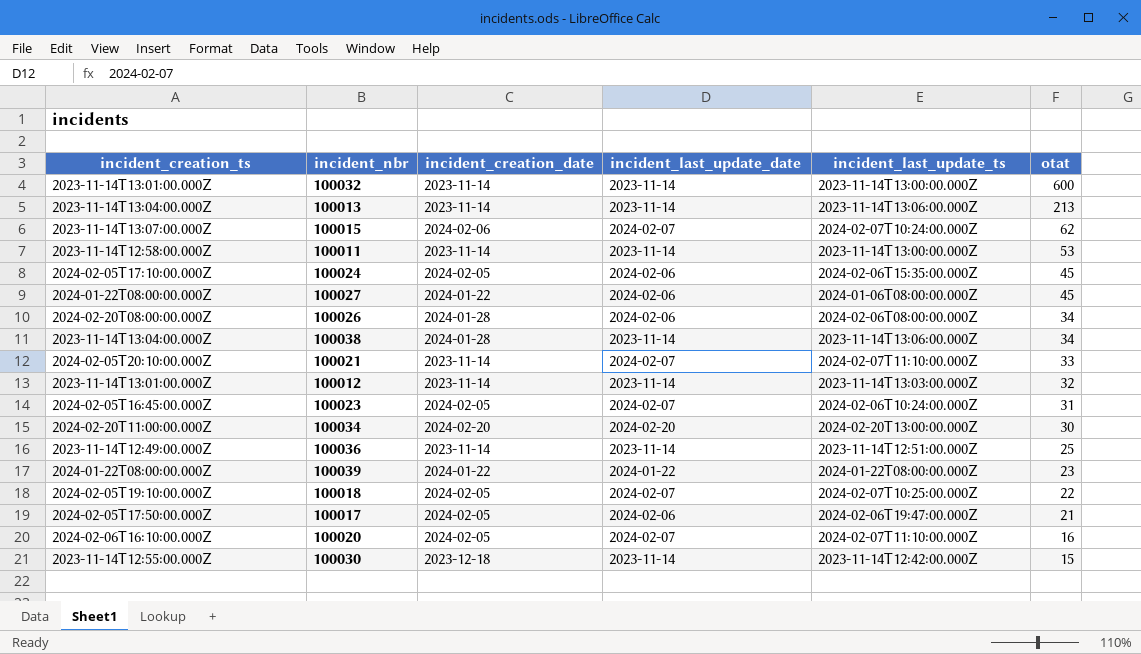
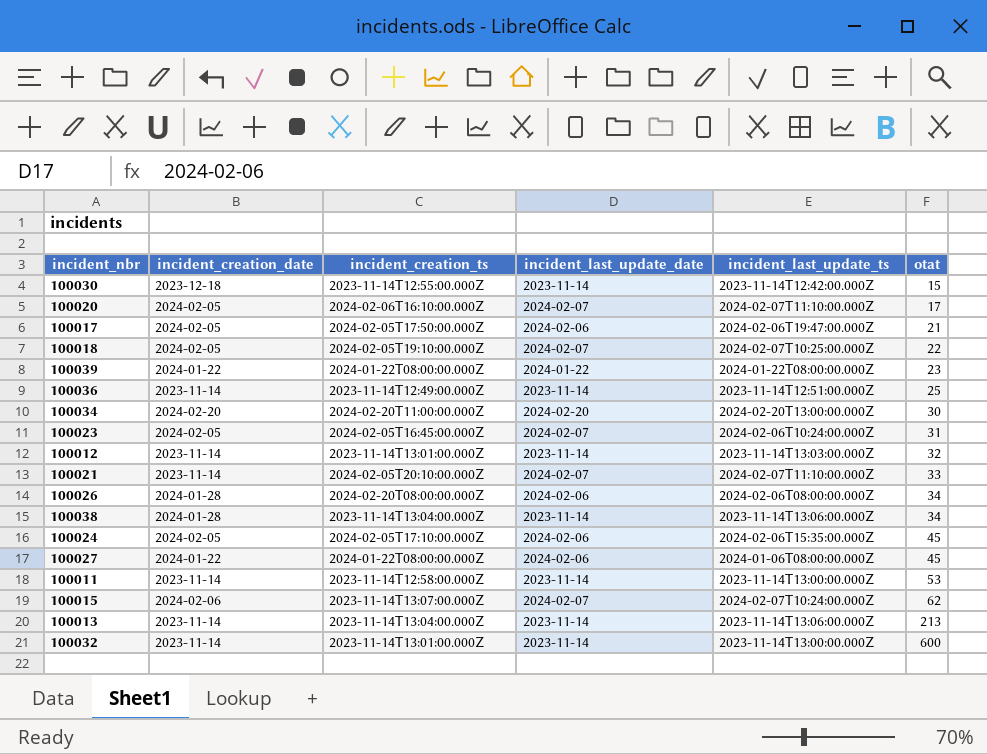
row order: otat descending -> otat ascending
column incident_creation_ts | position: 1 -> 3
100020 | otat: 16 -> 17

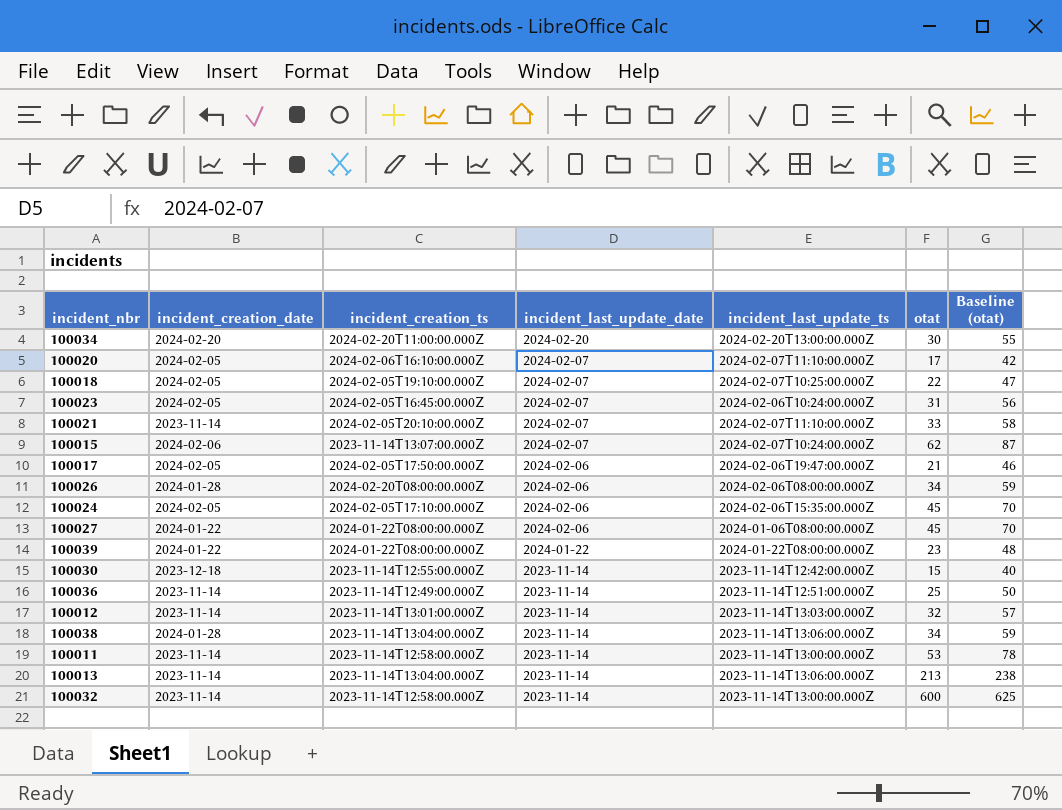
row order: otat ascending -> incident_last_update_date descending
column Baseline (otat) | formula: none -> [otat] + 25
100032 | incident_creation_ts: 2023-11-14T13:01:00.000Z -> 2023-11-14T12:58:00.000Z

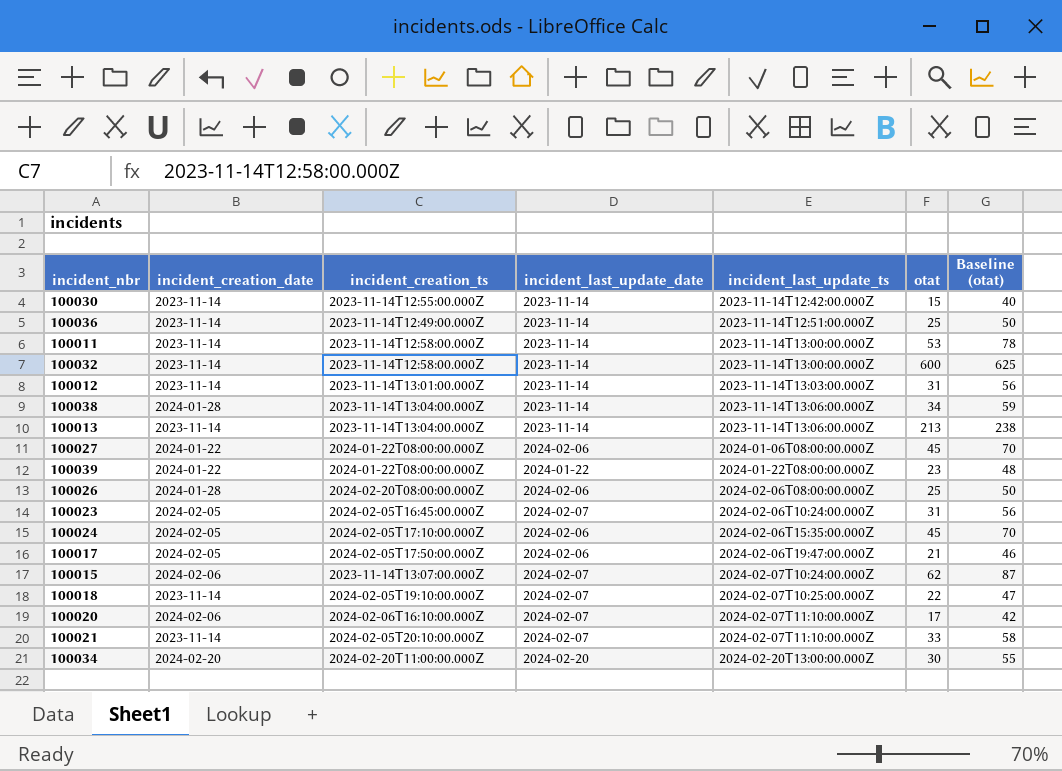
row order: incident_last_update_date descending -> incident_last_update_ts ascending
100030 | incident_creation_date: 2023-12-18 -> 2023-11-14
100012 | otat: 32 -> 31
100012 | Baseline (otat): 57 -> 56
100026 | otat: 34 -> 25
100026 | Baseline (otat): 59 -> 50
100018 | incident_creation_date: 2024-02-05 -> 2023-11-14
100020 | incident_creation_date: 2024-02-05 -> 2024-02-06

